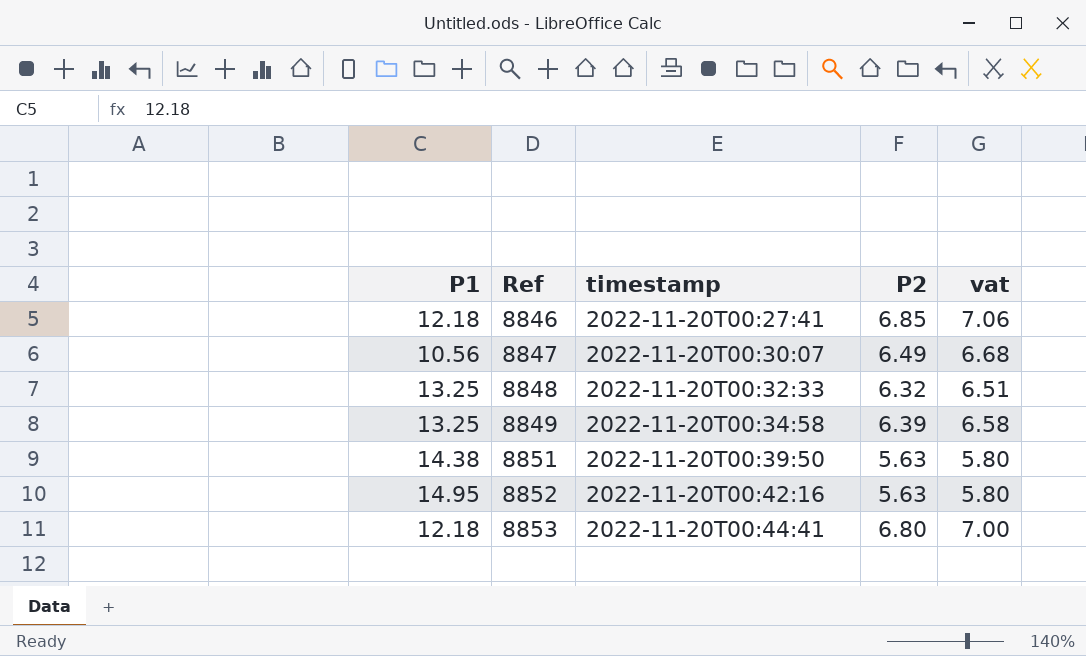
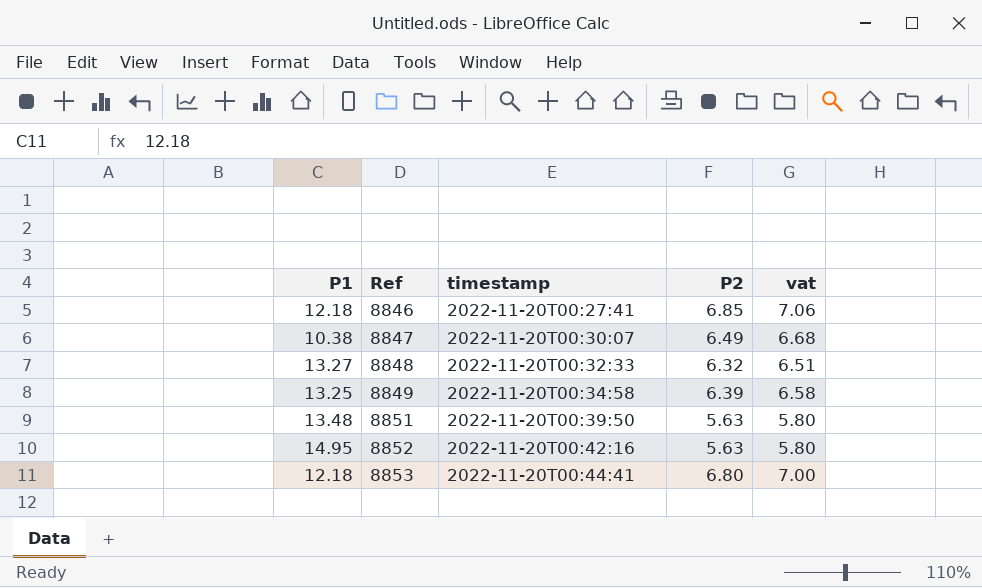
8847 | P1: 10.56 -> 10.38
8848 | P1: 13.25 -> 13.27
8851 | P1: 14.38 -> 13.48

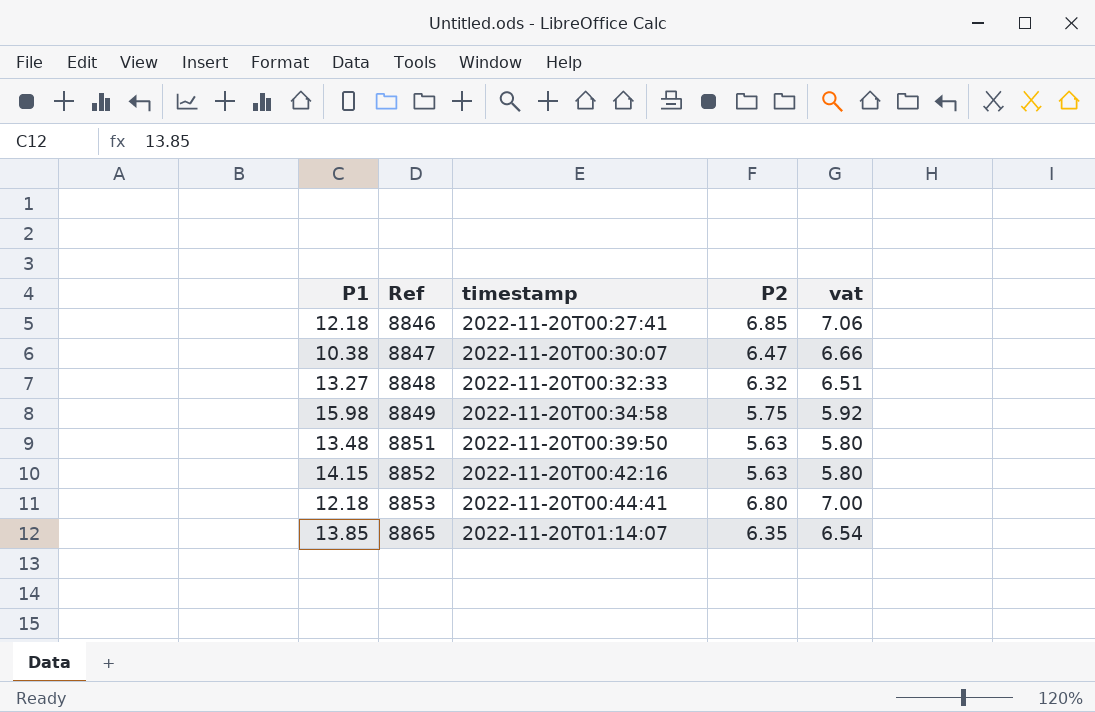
8847 | P2: 6.49 -> 6.47
8847 | vat: 6.68 -> 6.66
8849 | P1: 13.25 -> 15.98
8849 | P2: 6.39 -> 5.75
8849 | vat: 6.58 -> 5.92
8852 | P1: 14.95 -> 14.15
row 8865: none -> 13.85 | 2022-11-20T01:14:07 | 6.35 | 6.54

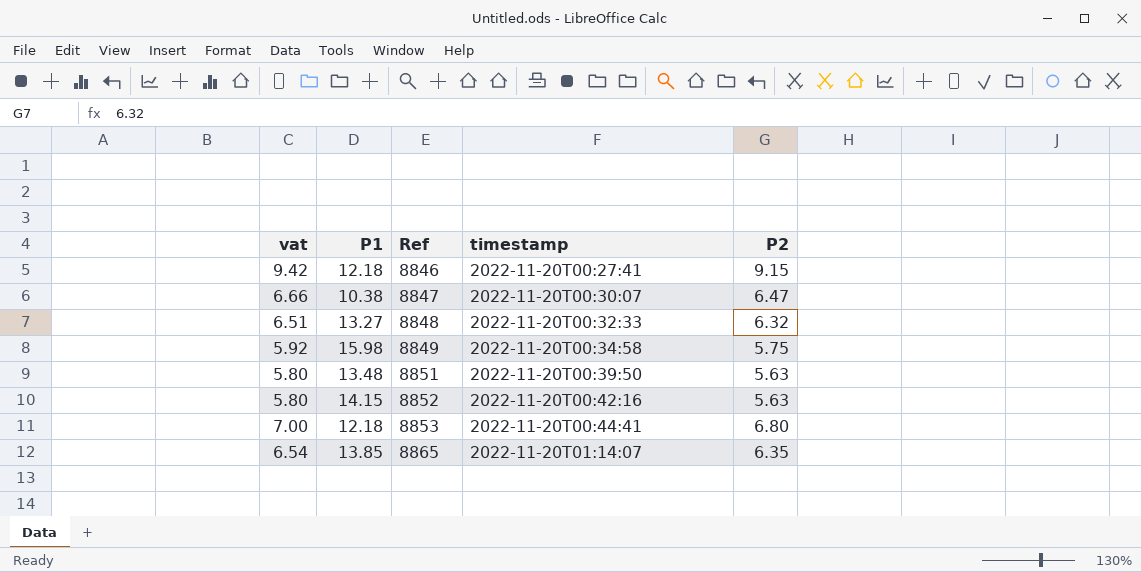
column vat | position: 5 -> 1
8846 | vat: 7.06 -> 9.42
8846 | P2: 6.85 -> 9.15

